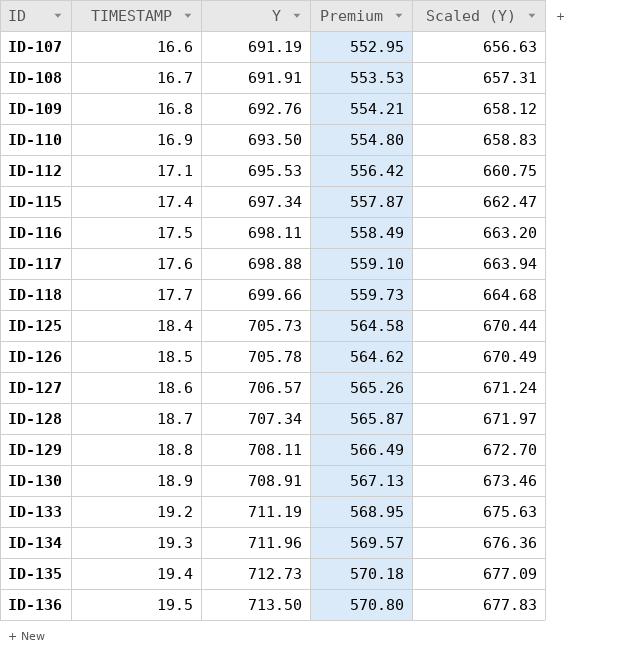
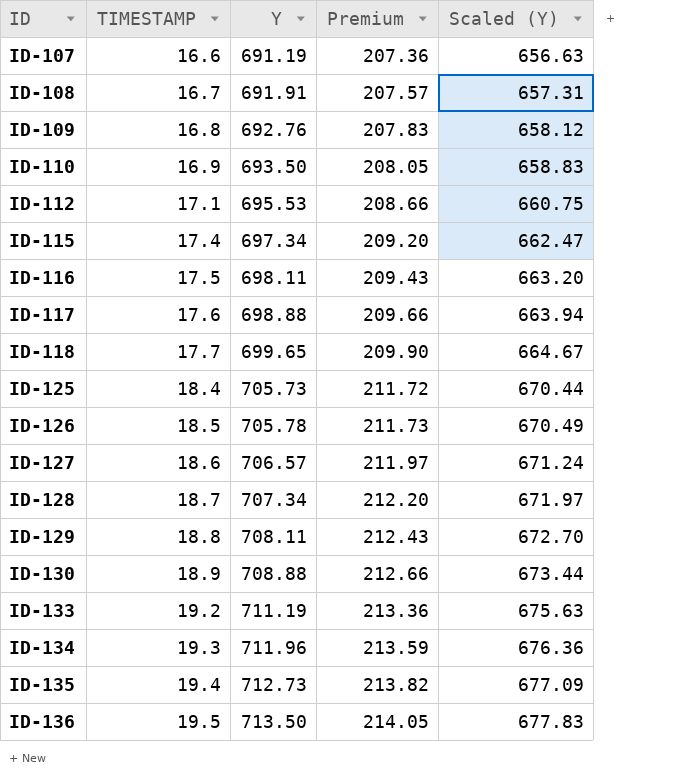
column Premium | formula: [Y] * 0.8 -> [Y] * 0.3
ID-118 | Y: 699.66 -> 699.65
ID-118 | Scaled (Y): 664.68 -> 664.67
ID-130 | Y: 708.91 -> 708.88
ID-130 | Scaled (Y): 673.46 -> 673.44

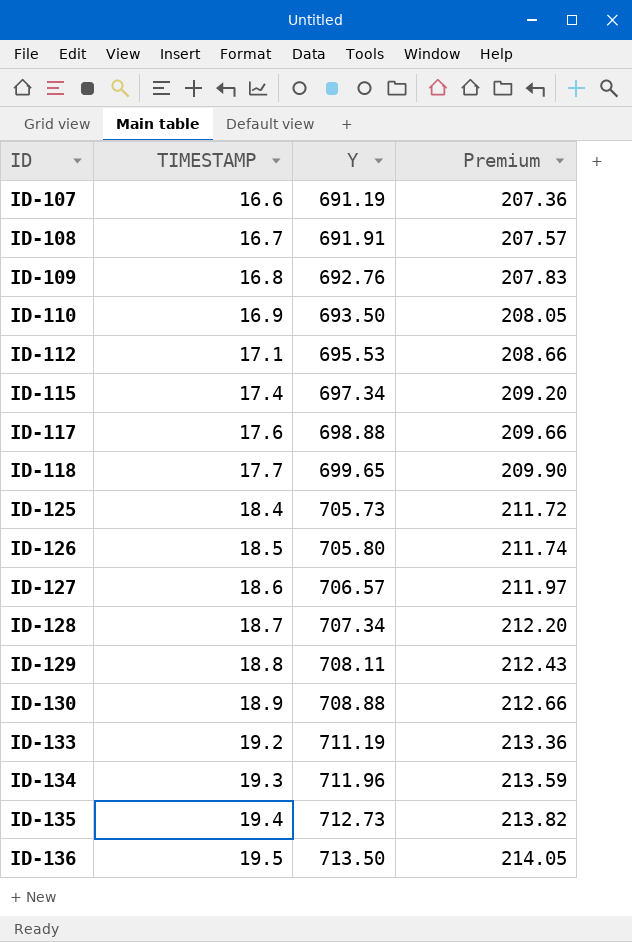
column Scaled (Y) | formula: [Y] * 0.95 -> none
row ID-116: 17.5 | 698.11 | 209.43 | 663.20 -> none
ID-126 | Y: 705.78 -> 705.80
ID-126 | Premium: 211.73 -> 211.74

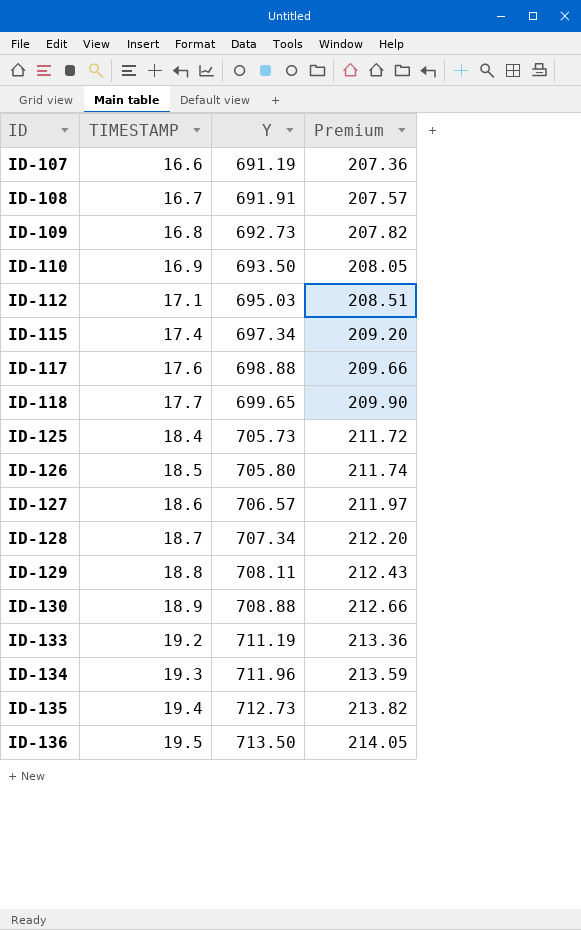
ID-109 | Y: 692.76 -> 692.73
ID-109 | Premium: 207.83 -> 207.82
ID-112 | Y: 695.53 -> 695.03
ID-112 | Premium: 208.66 -> 208.51

